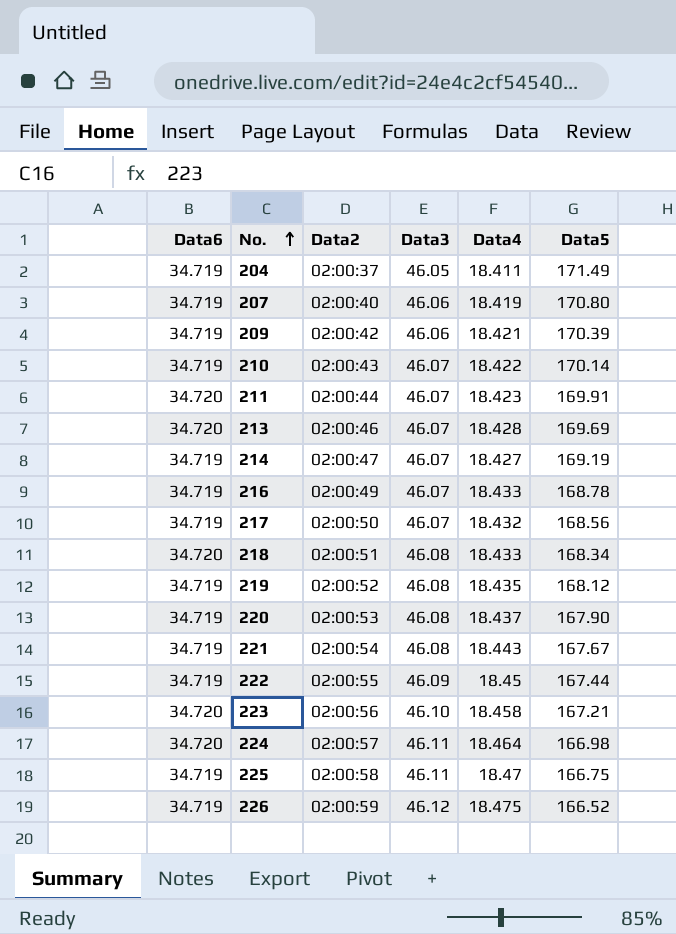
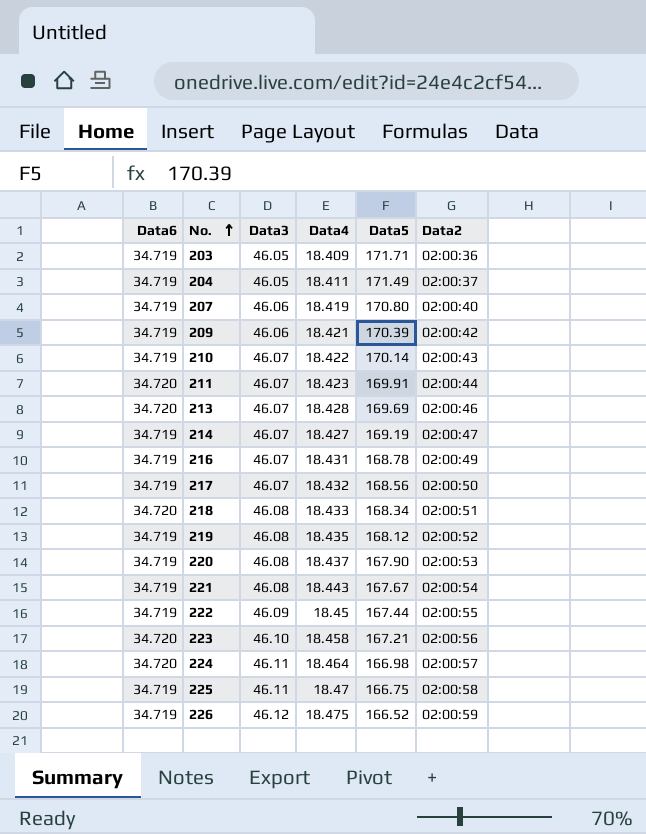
column Data2 | position: 3 -> 6
row 203: none -> 34.719 | 46.05 | 18.409 | 171.71 | 02:00:36
216 | Data4: 18.433 -> 18.431

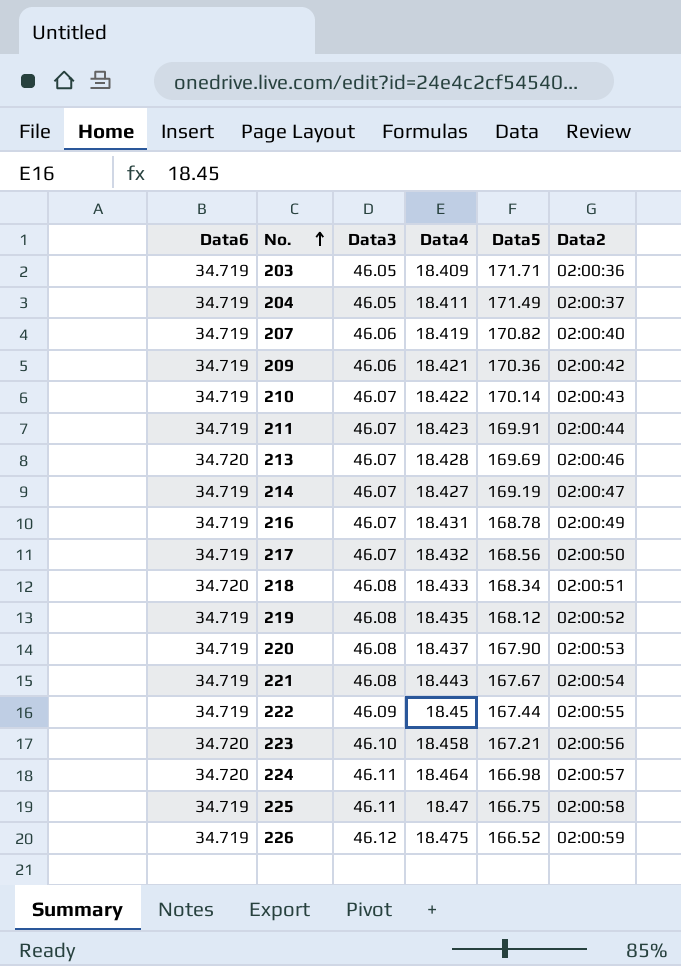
207 | Data5: 170.80 -> 170.82
209 | Data5: 170.39 -> 170.36
211 | Data6: 34.720 -> 34.719

